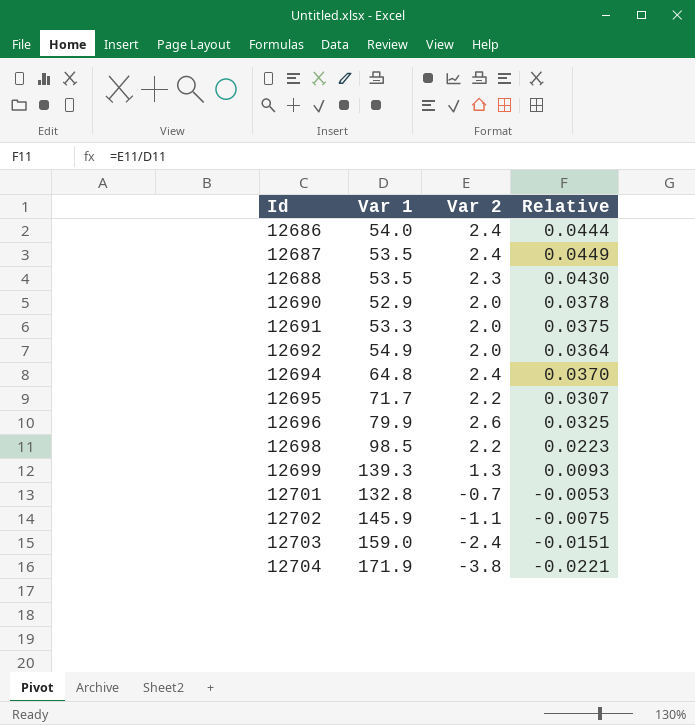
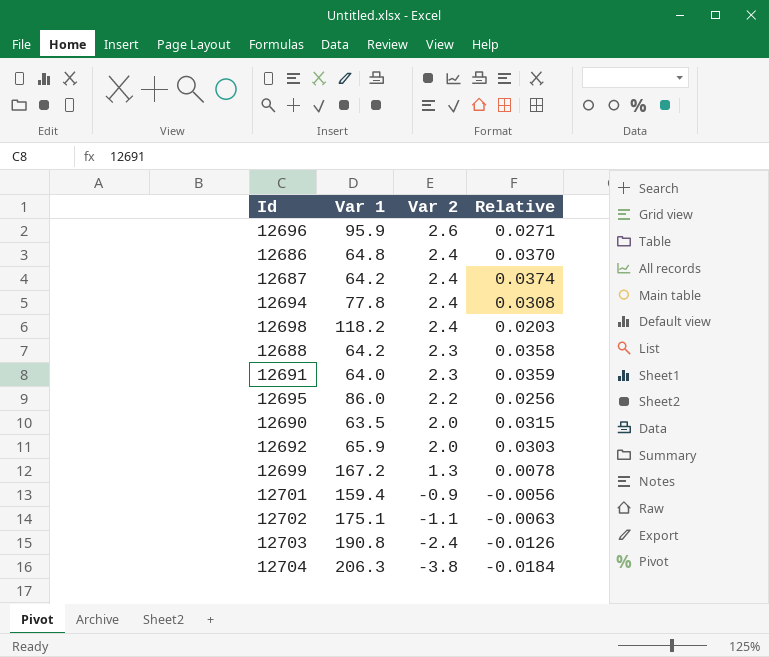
row order: Id ascending -> Var 2 descending
12696 | Var 1: 79.9 -> 95.9
12696 | Relative: 0.0325 -> 0.0271
12686 | Var 1: 54.0 -> 64.8
12686 | Relative: 0.0444 -> 0.0370
12687 | Var 1: 53.5 -> 64.2
12687 | Relative: 0.0449 -> 0.0374
12694 | Var 1: 64.8 -> 77.8
12694 | Relative: 0.0370 -> 0.0308
12698 | Var 1: 98.5 -> 118.2
12698 | Var 2: 2.2 -> 2.4
12698 | Relative: 0.0223 -> 0.0203
12688 | Var 1: 53.5 -> 64.2
12688 | Relative: 0.0430 -> 0.0358
12691 | Var 1: 53.3 -> 64.0
12691 | Var 2: 2.0 -> 2.3
12691 | Relative: 0.0375 -> 0.0359
12695 | Var 1: 71.7 -> 86.0
12695 | Relative: 0.0307 -> 0.0256
12690 | Var 1: 52.9 -> 63.5
12690 | Relative: 0.0378 -> 0.0315
12692 | Var 1: 54.9 -> 65.9
12692 | Relative: 0.0364 -> 0.0303
12699 | Var 1: 139.3 -> 167.2
12699 | Relative: 0.0093 -> 0.0078
12701 | Var 1: 132.8 -> 159.4
12701 | Var 2: -0.7 -> -0.9
12701 | Relative: -0.0053 -> -0.0056
12702 | Var 1: 145.9 -> 175.1
12702 | Relative: -0.0075 -> -0.0063
12703 | Var 1: 159.0 -> 190.8
12703 | Relative: -0.0151 -> -0.0126
12704 | Var 1: 171.9 -> 206.3
12704 | Relative: -0.0221 -> -0.0184

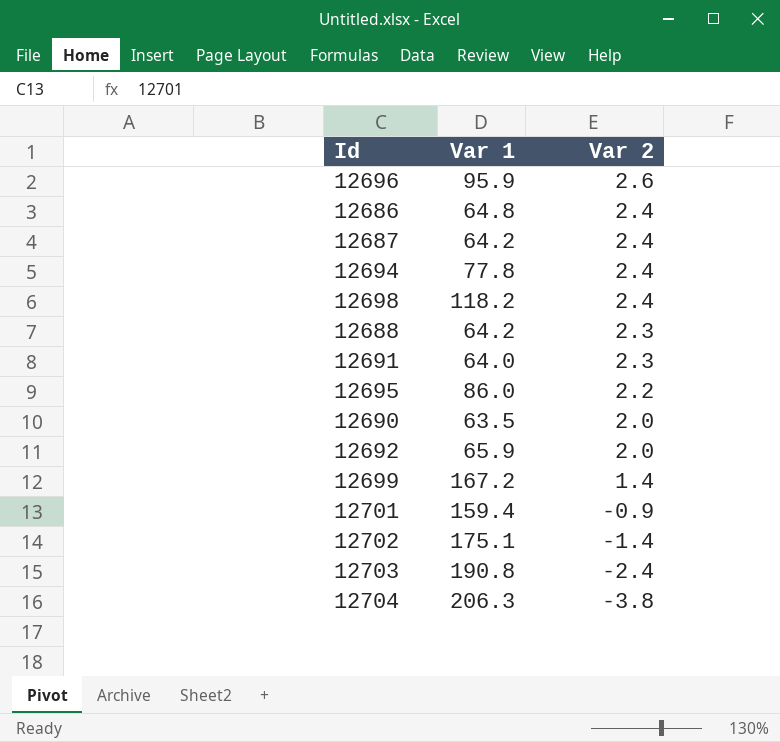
column Relative | formula: [Var 2] / [Var 1] -> none
12699 | Var 2: 1.3 -> 1.4
12702 | Var 2: -1.1 -> -1.4

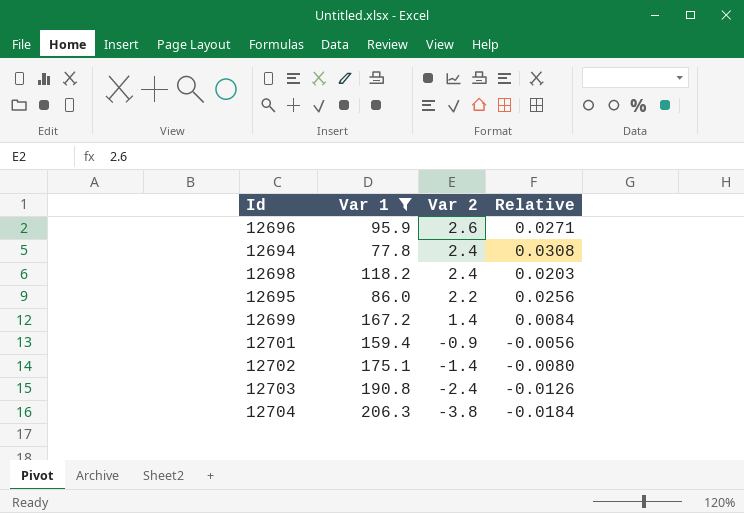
filter: none -> Var 1 >= 77.8
column Relative | formula: none -> [Var 2] / [Var 1]

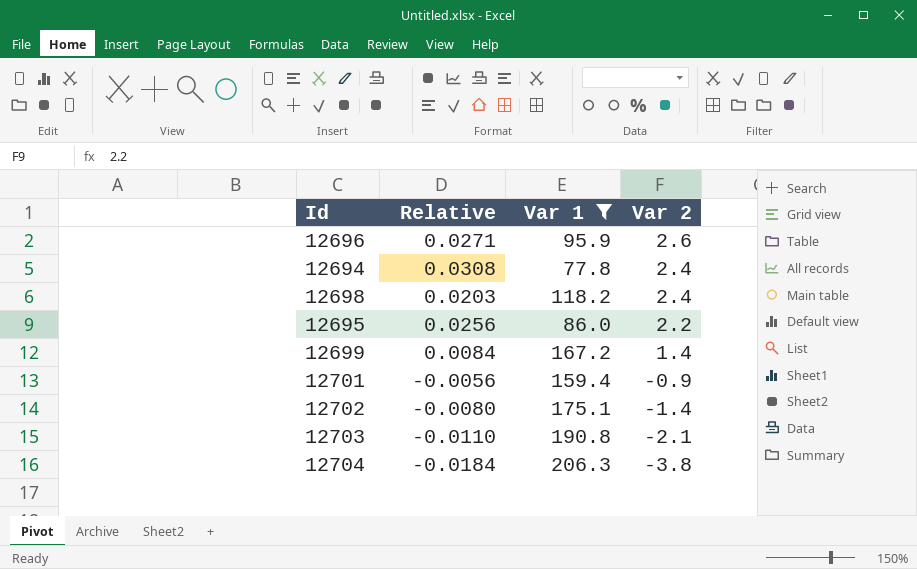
column Relative | position: 4 -> 2
12703 | Relative: -0.0126 -> -0.0110
12703 | Var 2: -2.4 -> -2.1

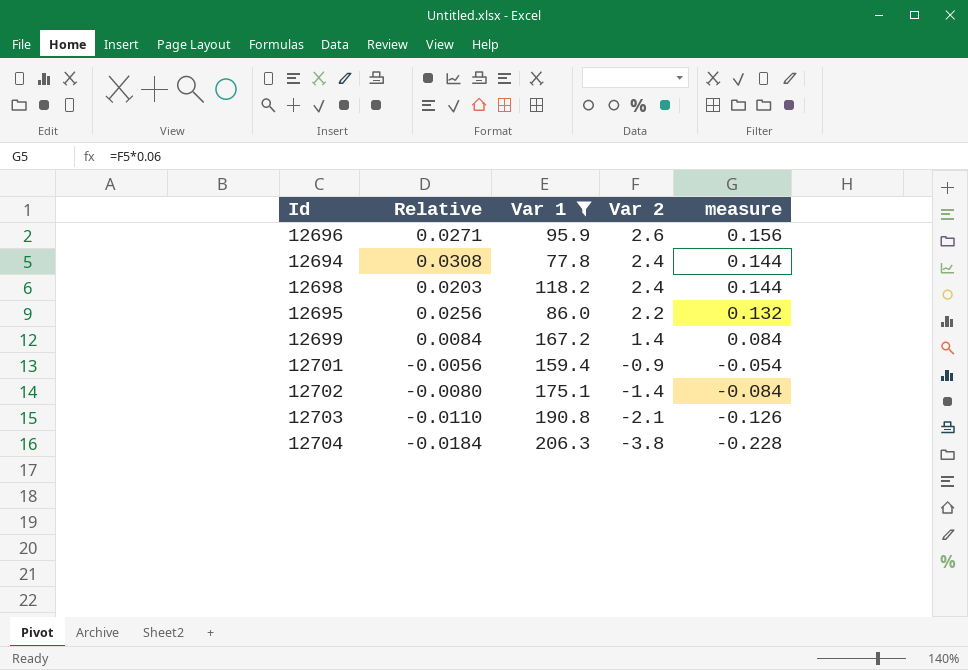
column measure | formula: none -> [Var 2] * 0.06

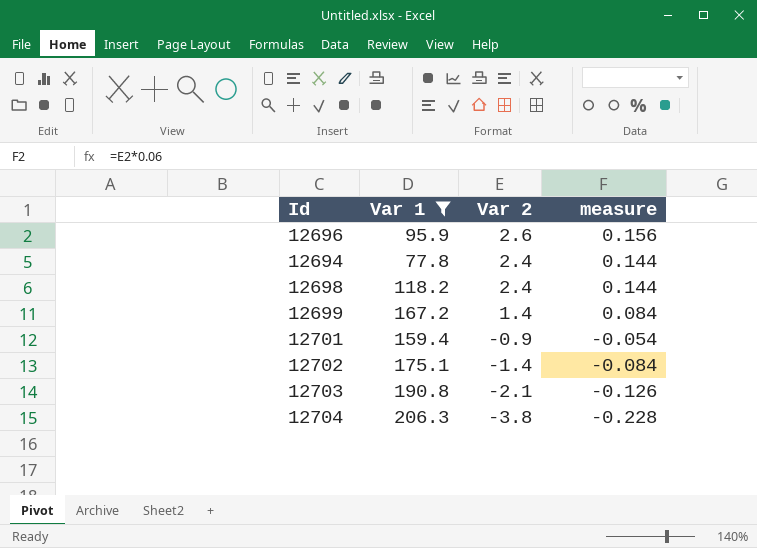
column Relative | formula: [Var 2] / [Var 1] -> none
row 12695: 0.0256 | 86.0 | 2.2 | 0.132 -> none

